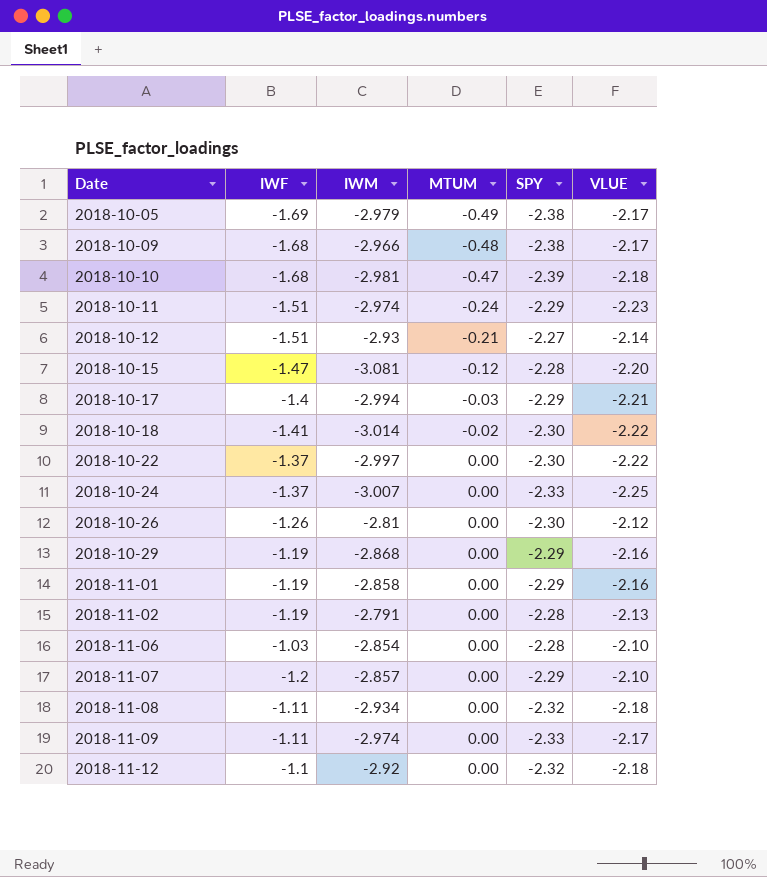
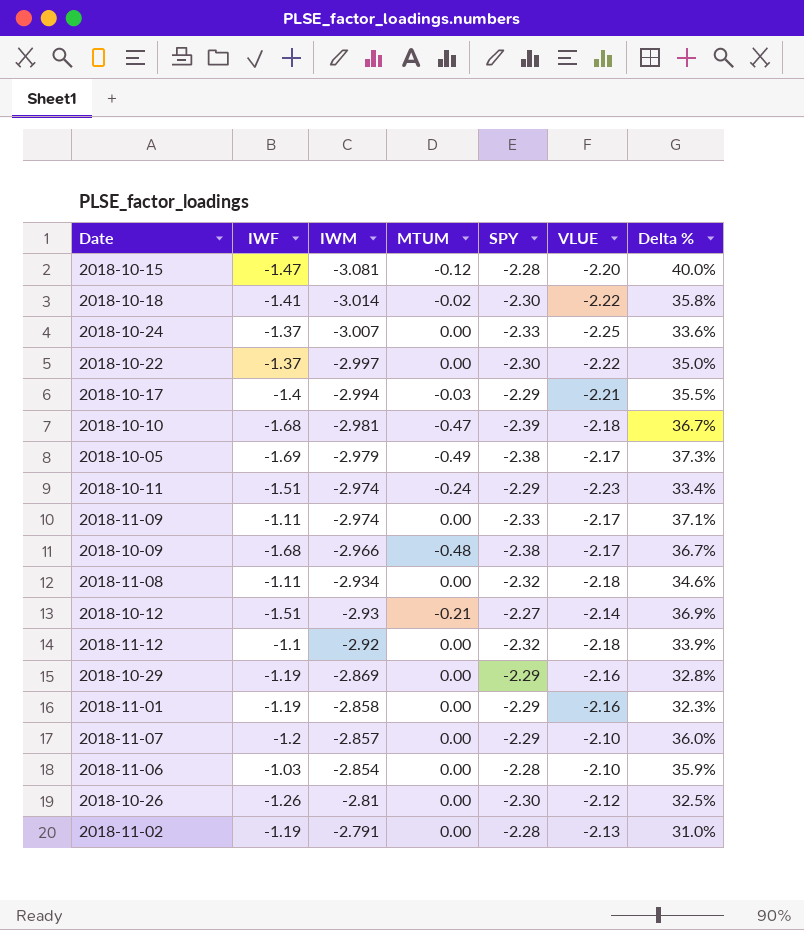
row order: Date ascending -> IWM ascending
column Delta % | formula: none -> ([IWM] - [VLUE]) / [VLUE]
2018-10-29 | IWM: -2.868 -> -2.869

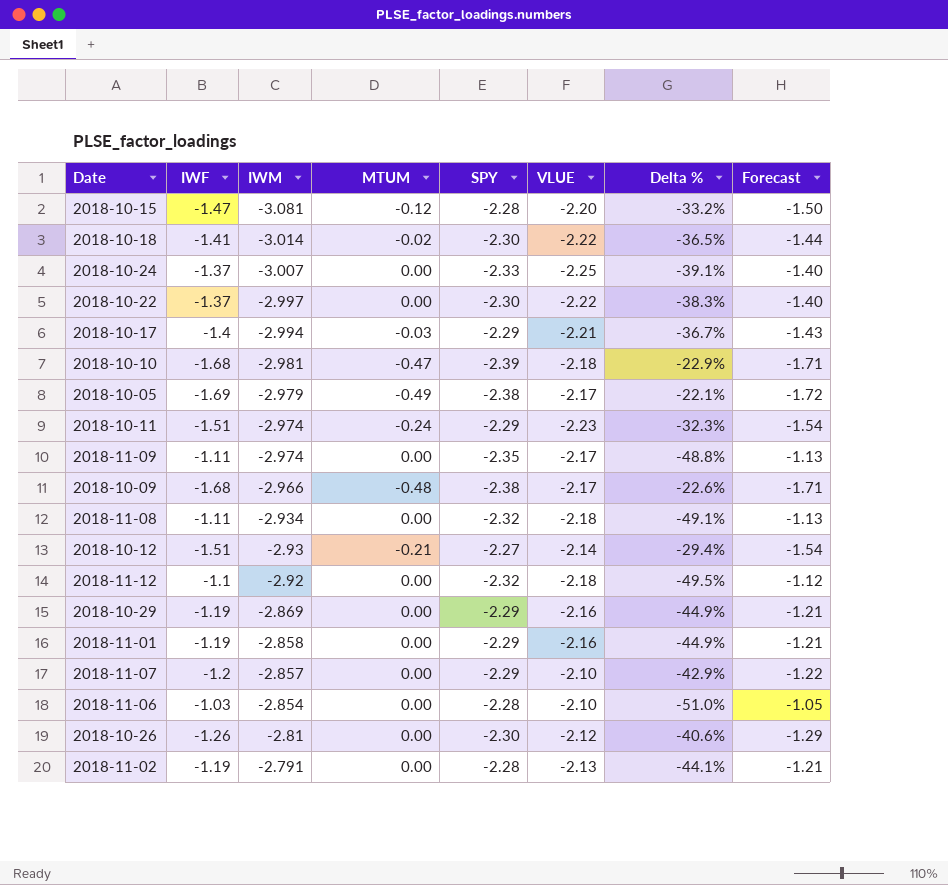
column Delta % | formula: ([IWM] - [VLUE]) / [VLUE] -> ([IWF] - [VLUE]) / [VLUE]
column Forecast | formula: none -> [IWF] * 1.02
2018-11-09 | SPY: -2.33 -> -2.35

